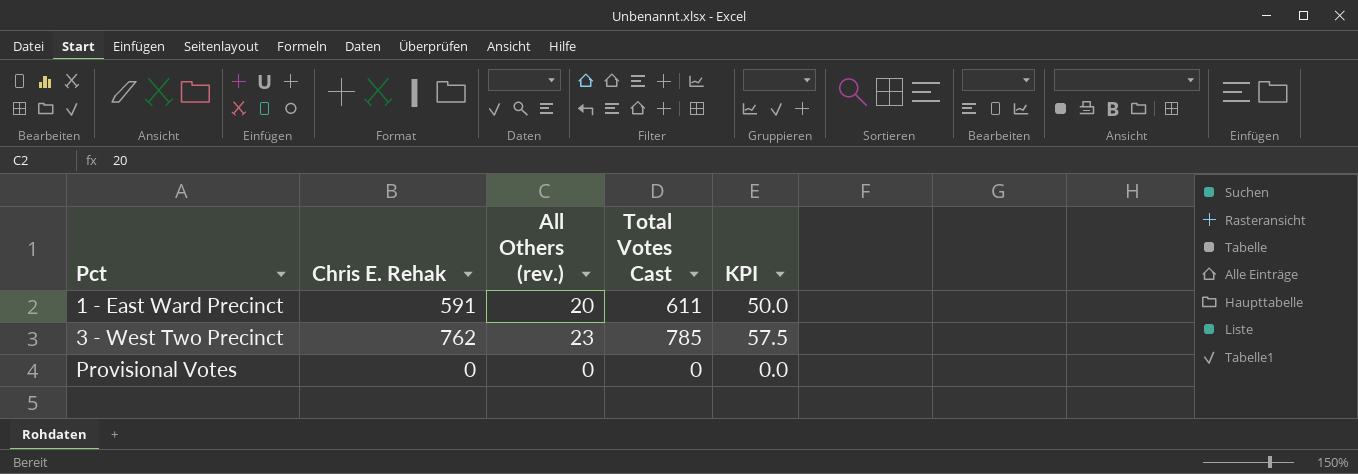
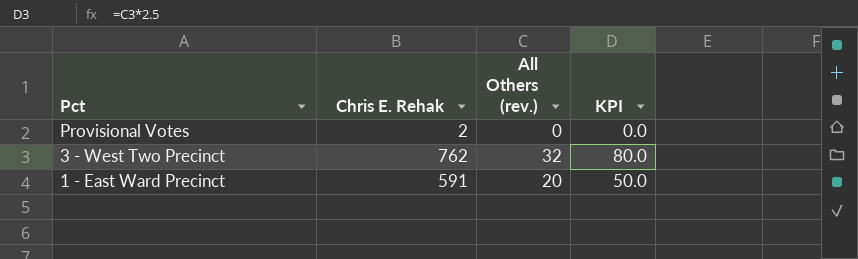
row order: Pct ascending -> Pct descending
column Total Votes Cast | formula: [Chris E. Rehak] + [All Others (rev.)] -> none
Provisional Votes | Chris E. Rehak: 0 -> 2
3 - West Two Precinct | All Others (rev.): 23 -> 32
3 - West Two Precinct | KPI: 57.5 -> 80.0

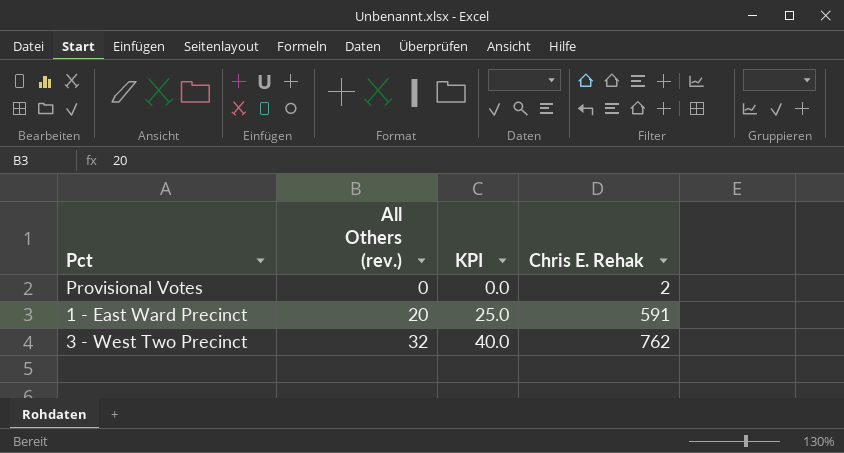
row order: Pct descending -> All Others (rev.) ascending
column KPI | formula: [All Others (rev.)] * 2.5 -> [All Others (rev.)] * 1.25
column Chris E. Rehak | position: 2 -> 4

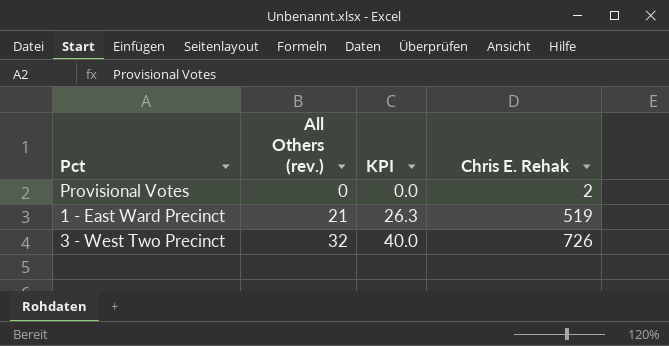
1 - East Ward Precinct | All Others (rev.): 20 -> 21
1 - East Ward Precinct | KPI: 25.0 -> 26.3
1 - East Ward Precinct | Chris E. Rehak: 591 -> 519
3 - West Two Precinct | Chris E. Rehak: 762 -> 726

